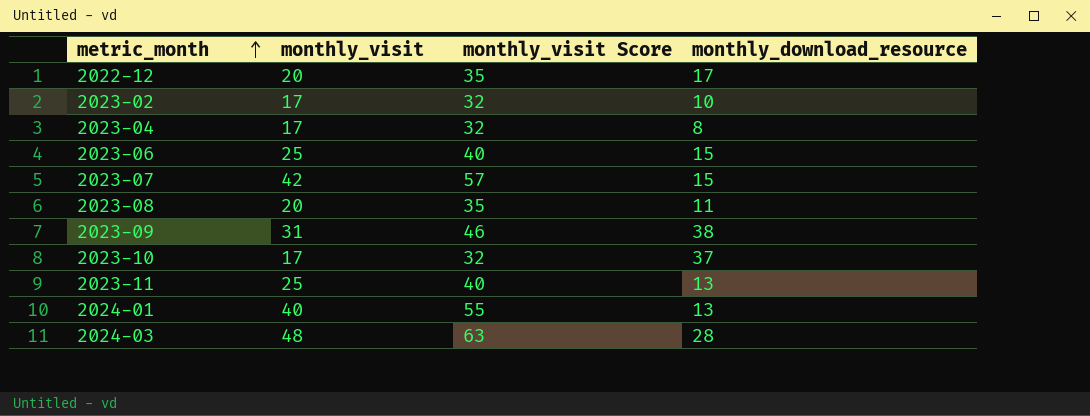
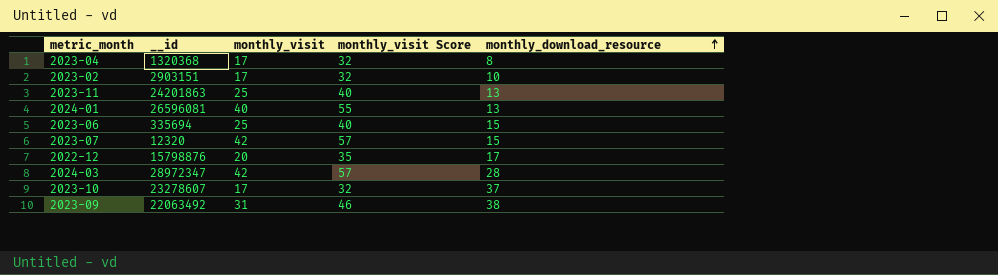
row order: metric_month ascending -> monthly_download_resource ascending
column __id | position: none -> 2
row 2023-08: 20 | 35 | 11 -> none
2024-03 | monthly_visit: 48 -> 42
2024-03 | monthly_visit Score: 63 -> 57

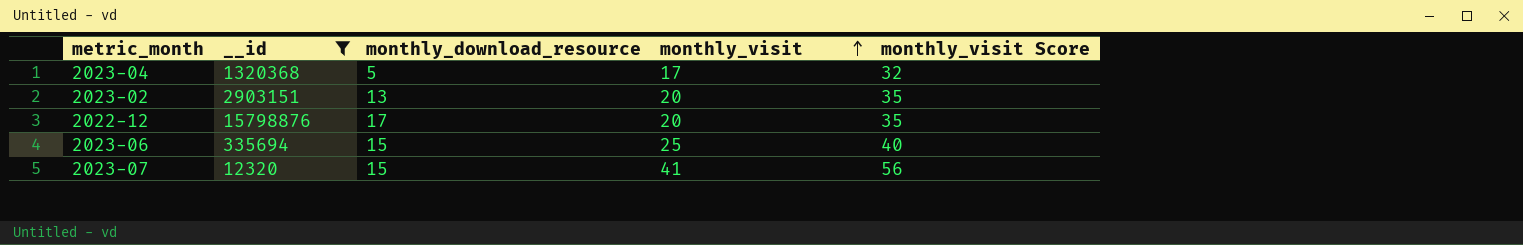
filter: none -> __id <= 15798876
row order: monthly_download_resource ascending -> monthly_visit ascending
column monthly_download_resource | position: 5 -> 3
2023-04 | monthly_download_resource: 8 -> 5
2023-02 | monthly_download_resource: 10 -> 13
2023-02 | monthly_visit: 17 -> 20
2023-02 | monthly_visit Score: 32 -> 35
2023-07 | monthly_visit: 42 -> 41
2023-07 | monthly_visit Score: 57 -> 56

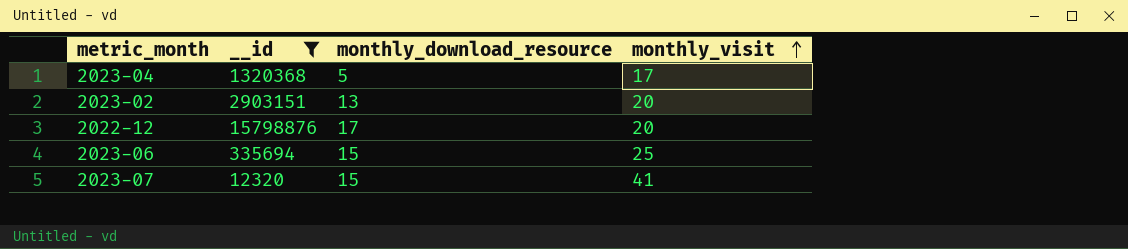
column monthly_visit Score | formula: [monthly_visit] + 15 -> none

